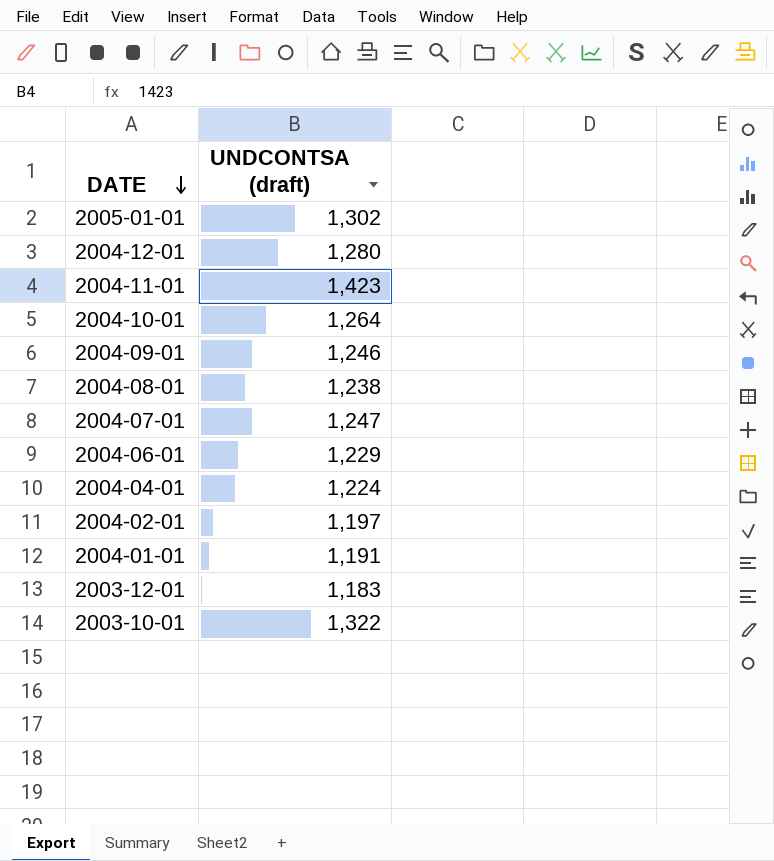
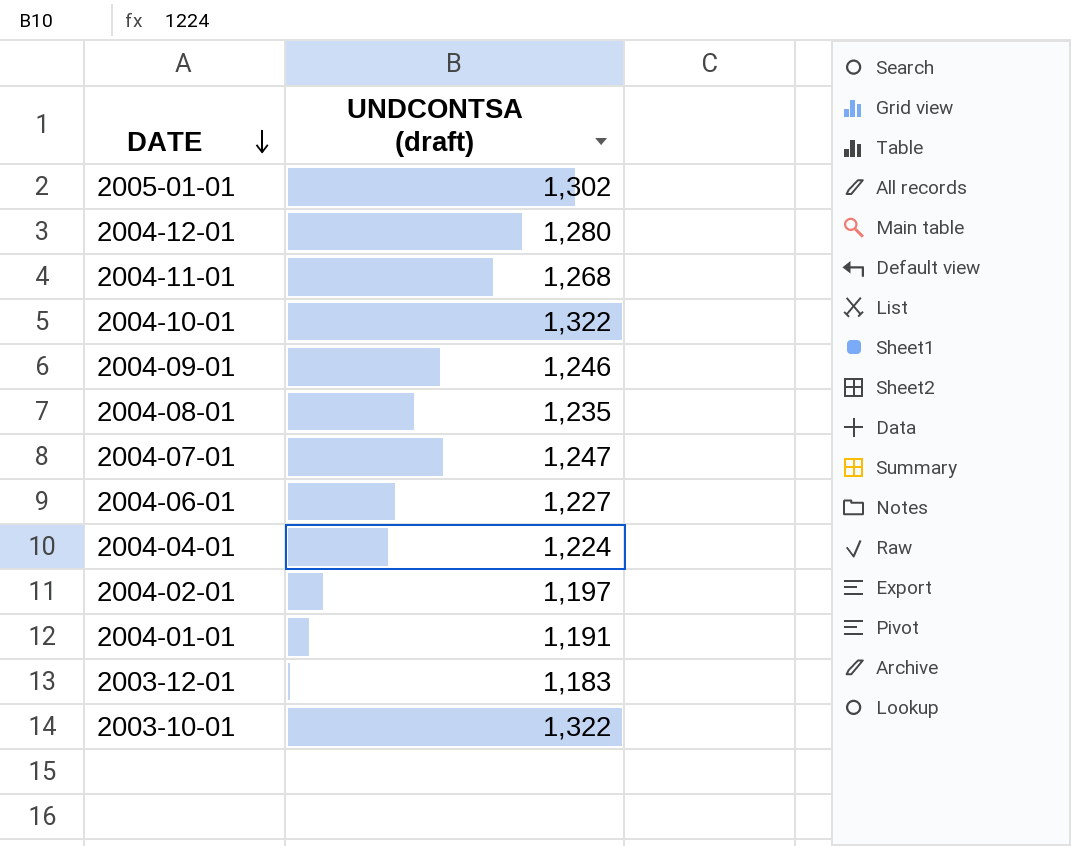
2004-11-01 | UNDCONTSA (draft): 1,423 -> 1,268
2004-10-01 | UNDCONTSA (draft): 1,264 -> 1,322
2004-08-01 | UNDCONTSA (draft): 1,238 -> 1,235
2004-06-01 | UNDCONTSA (draft): 1,229 -> 1,227

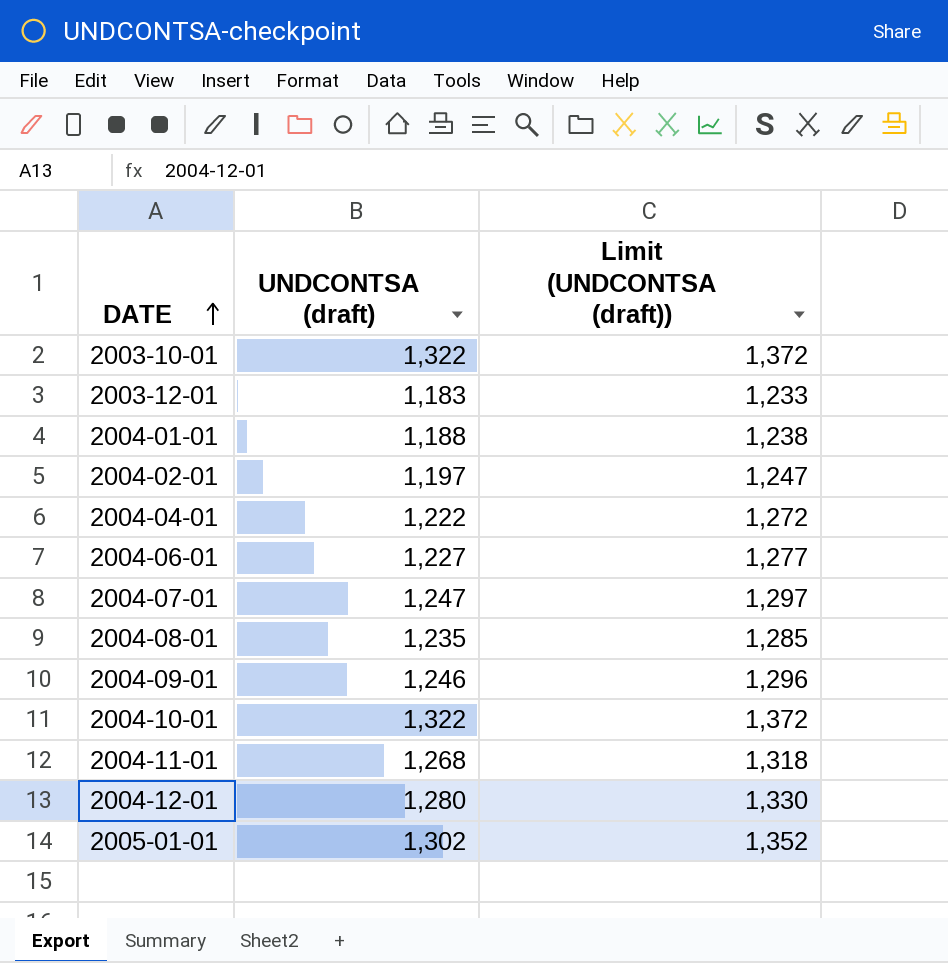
row order: DATE descending -> DATE ascending
column Limit (UNDCONTSA (draft)) | formula: none -> [UNDCONTSA (draft)] + 50
2004-01-01 | UNDCONTSA (draft): 1,191 -> 1,188
2004-04-01 | UNDCONTSA (draft): 1,224 -> 1,222

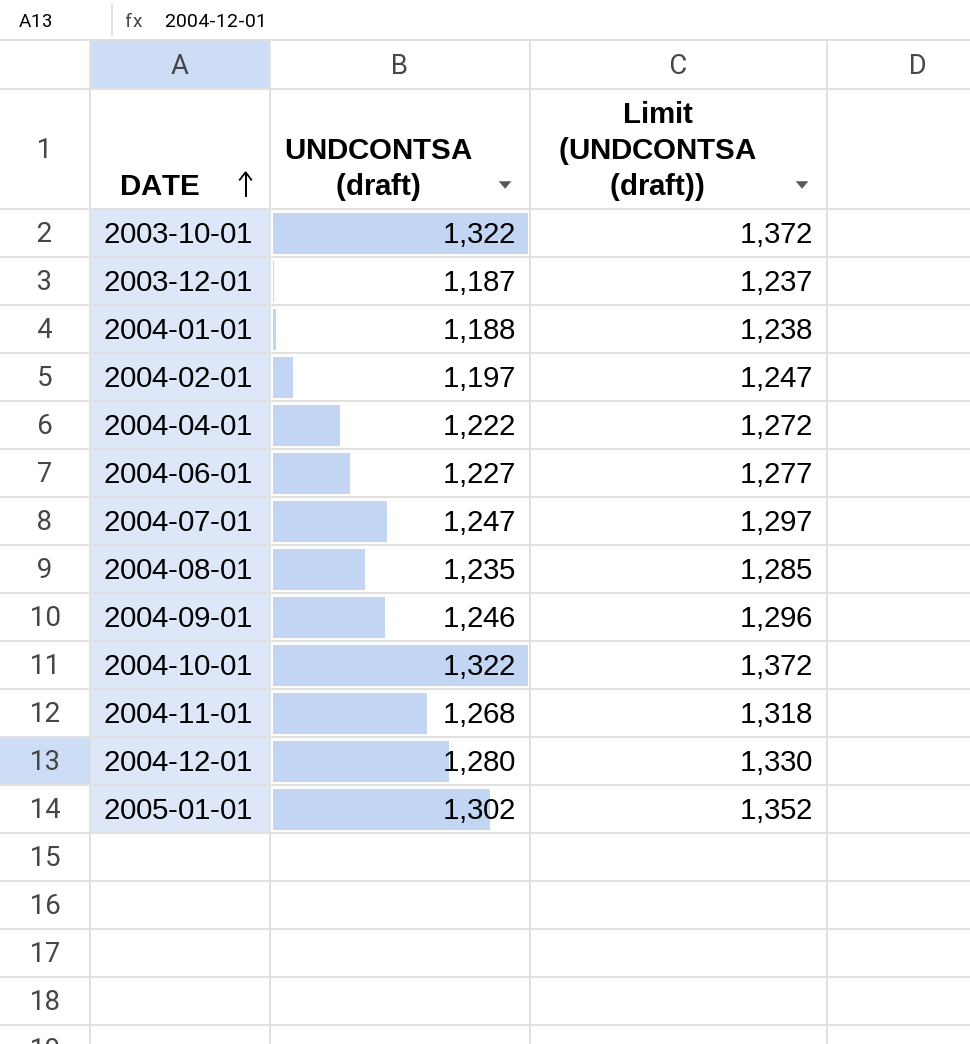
2003-12-01 | UNDCONTSA (draft): 1,183 -> 1,187
2003-12-01 | Limit (UNDCONTSA (draft)): 1,233 -> 1,237

